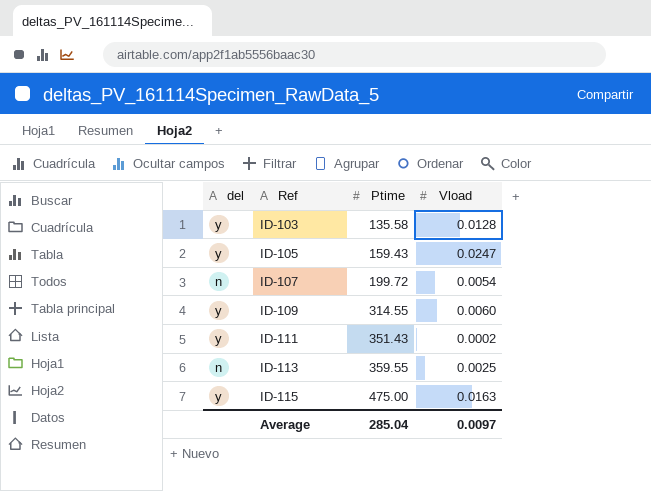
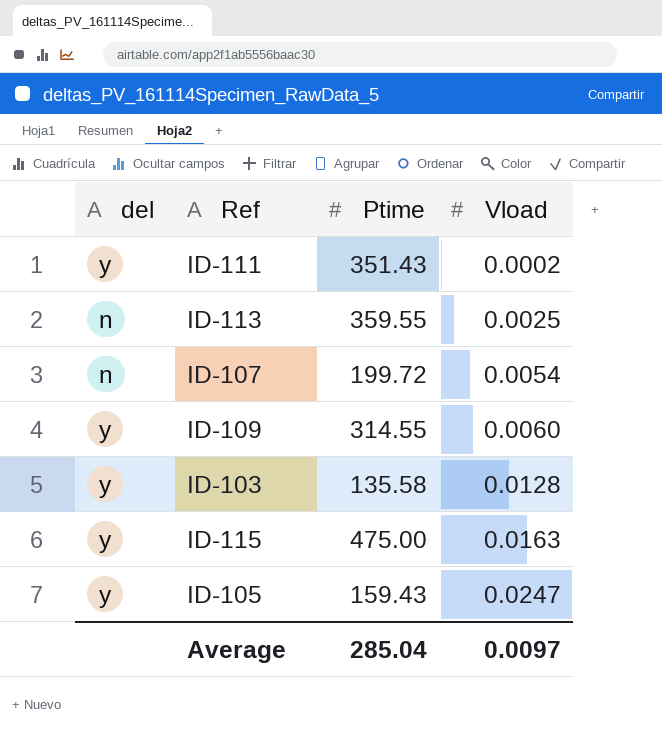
row order: Ref ascending -> Vload ascending

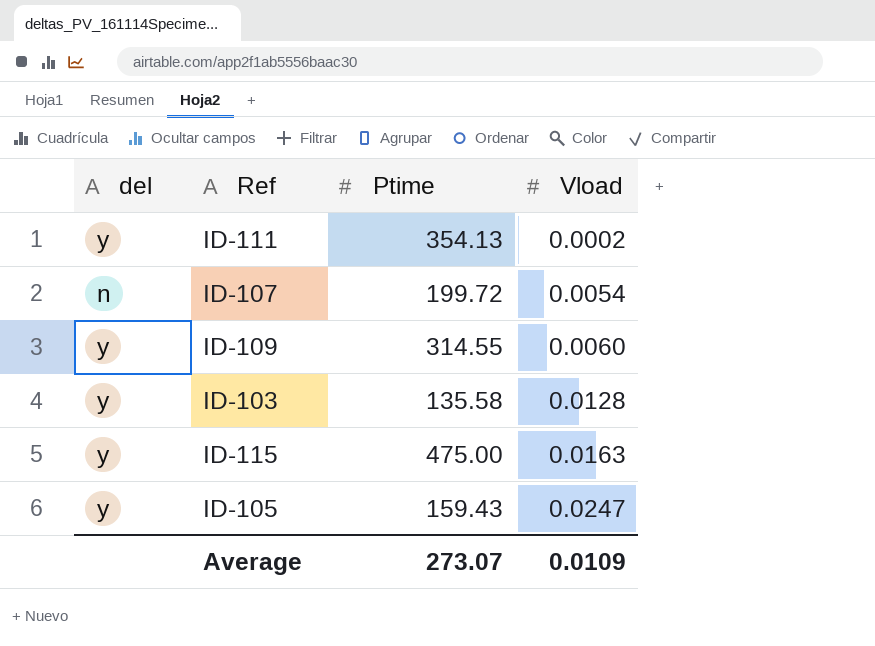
row ID-113: n | 359.55 | 0.0025 -> none
ID-111 | Ptime: 351.43 -> 354.13
Average | Ptime: 285.04 -> 273.07
Average | Vload: 0.0097 -> 0.0109

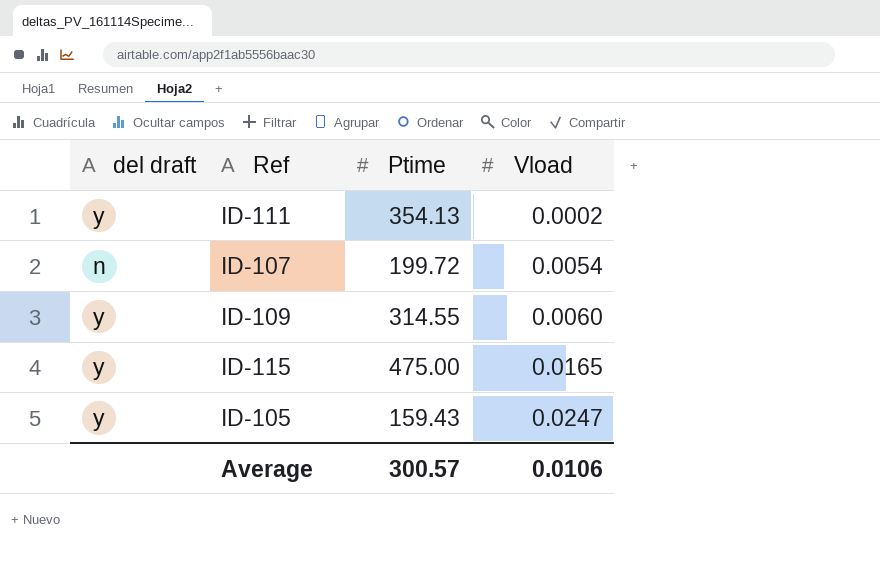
column name: del -> del draft
row ID-103: y | 135.58 | 0.0128 -> none
ID-115 | Vload: 0.0163 -> 0.0165
Average | Ptime: 273.07 -> 300.57
Average | Vload: 0.0109 -> 0.0106

